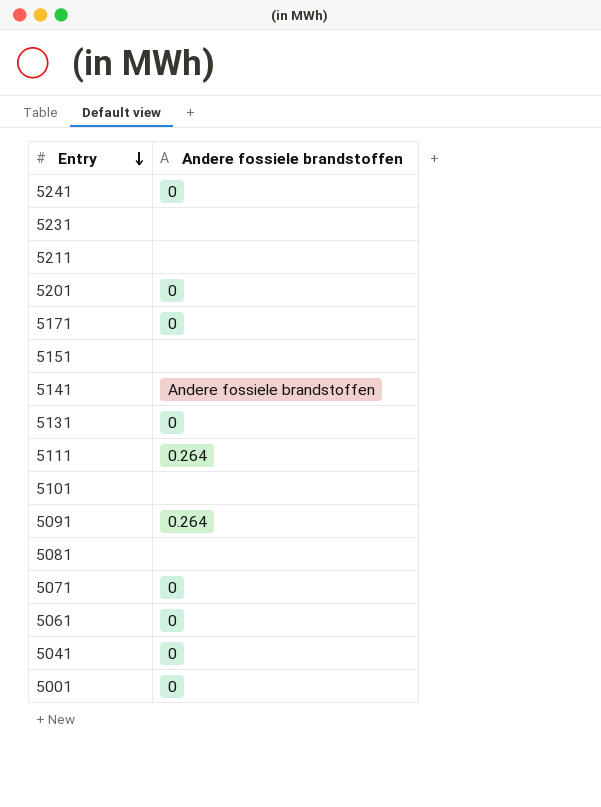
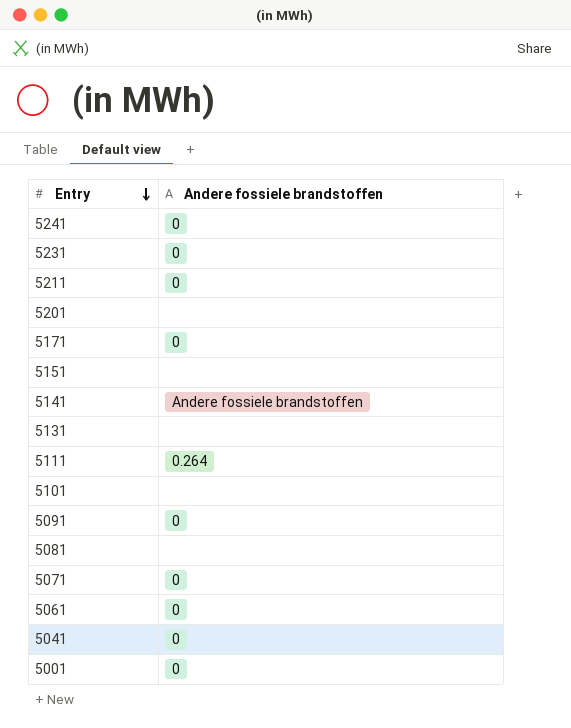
5231 | Andere fossiele brandstoffen: none -> 0
5211 | Andere fossiele brandstoffen: none -> 0
5201 | Andere fossiele brandstoffen: 0 -> none
5131 | Andere fossiele brandstoffen: 0 -> none
5091 | Andere fossiele brandstoffen: 0.264 -> 0

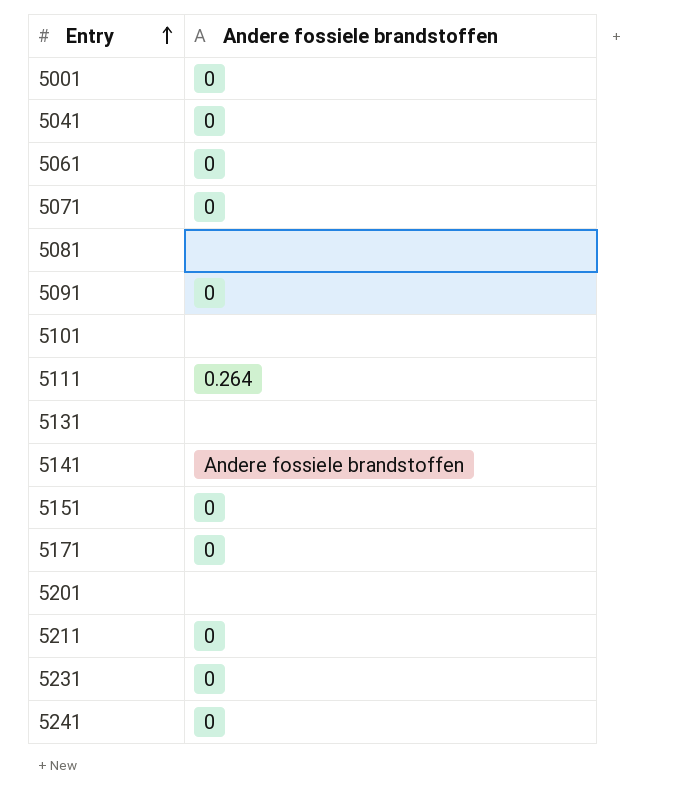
row order: Entry descending -> Entry ascending
5151 | Andere fossiele brandstoffen: none -> 0

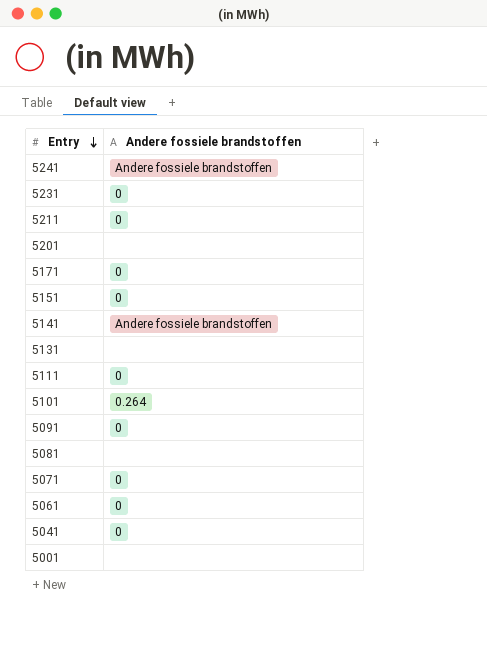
row order: Entry ascending -> Entry descending
5241 | Andere fossiele brandstoffen: 0 -> Andere fossiele brandstoffen
5111 | Andere fossiele brandstoffen: 0.264 -> 0
5101 | Andere fossiele brandstoffen: none -> 0.264
5001 | Andere fossiele brandstoffen: 0 -> none

